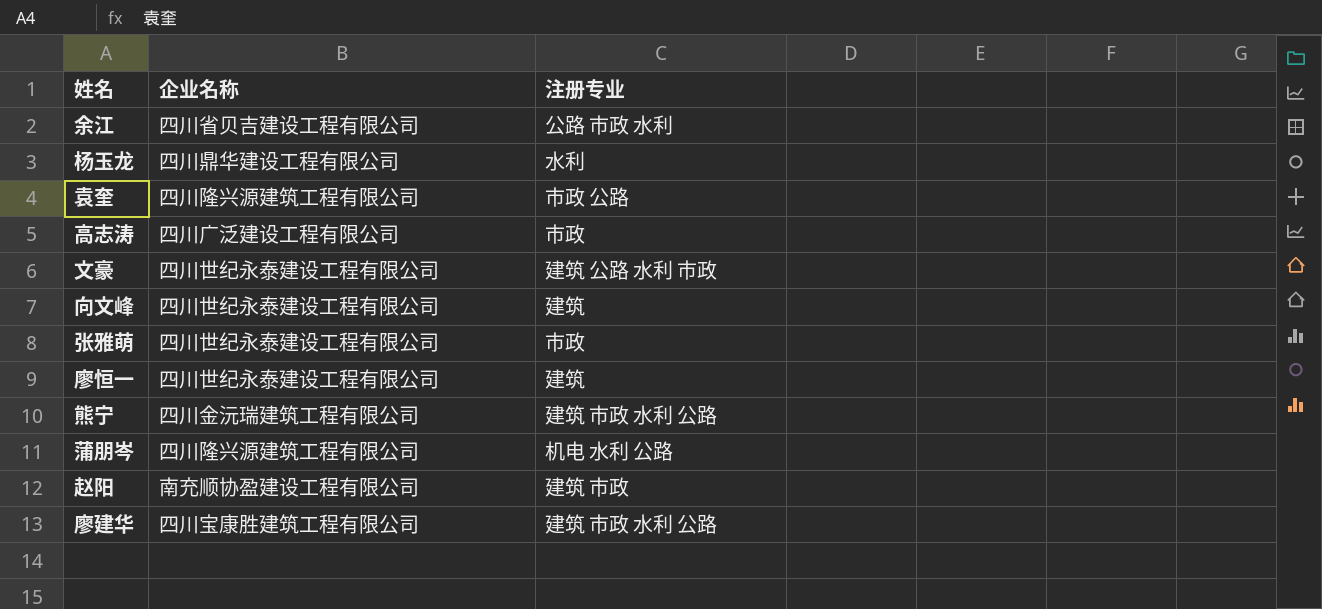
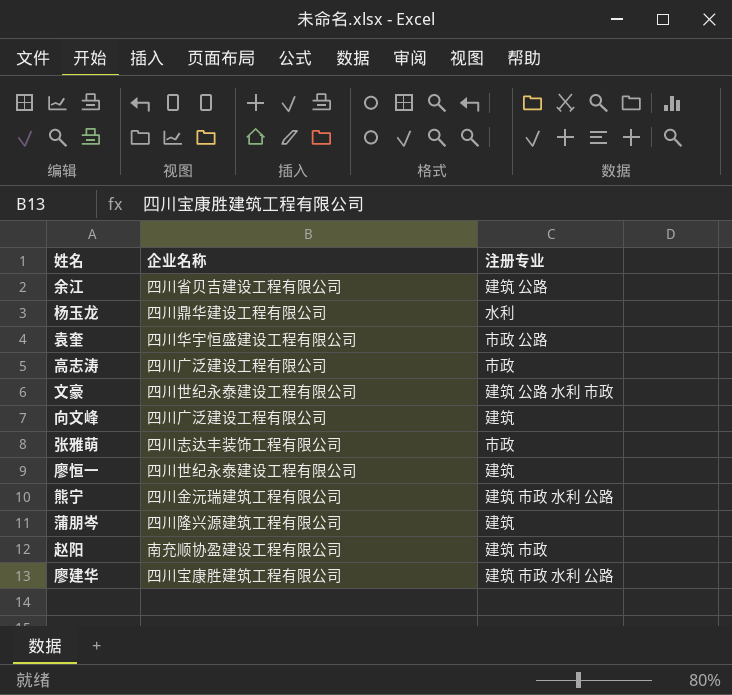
余江 | 注册专业: 公路 市政 水利 -> 建筑 公路
袁奎 | 企业名称: 四川隆兴源建筑工程有限公司 -> 四川华宇恒盛建设工程有限公司
向文峰 | 企业名称: 四川世纪永泰建设工程有限公司 -> 四川广泛建设工程有限公司
张雅萌 | 企业名称: 四川世纪永泰建设工程有限公司 -> 四川志达丰装饰工程有限公司
蒲朋岑 | 注册专业: 机电 水利 公路 -> 建筑

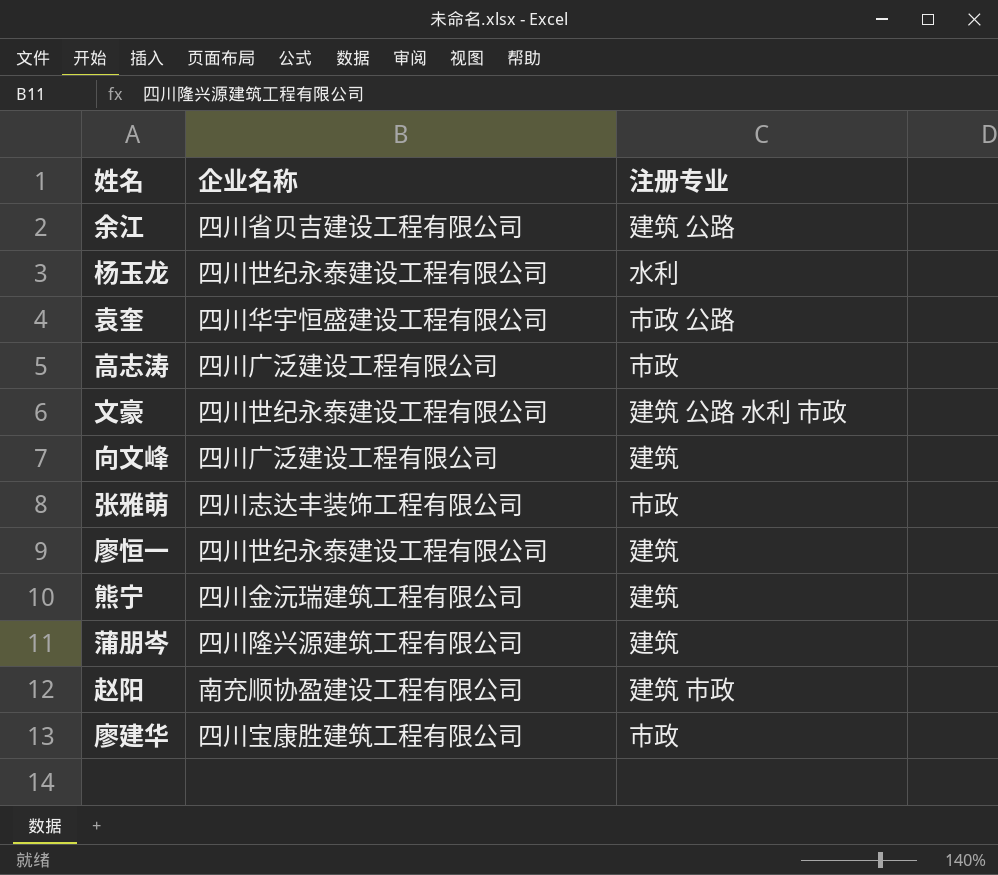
杨玉龙 | 企业名称: 四川鼎华建设工程有限公司 -> 四川世纪永泰建设工程有限公司
熊宁 | 注册专业: 建筑 市政 水利 公路 -> 建筑
廖建华 | 注册专业: 建筑 市政 水利 公路 -> 市政

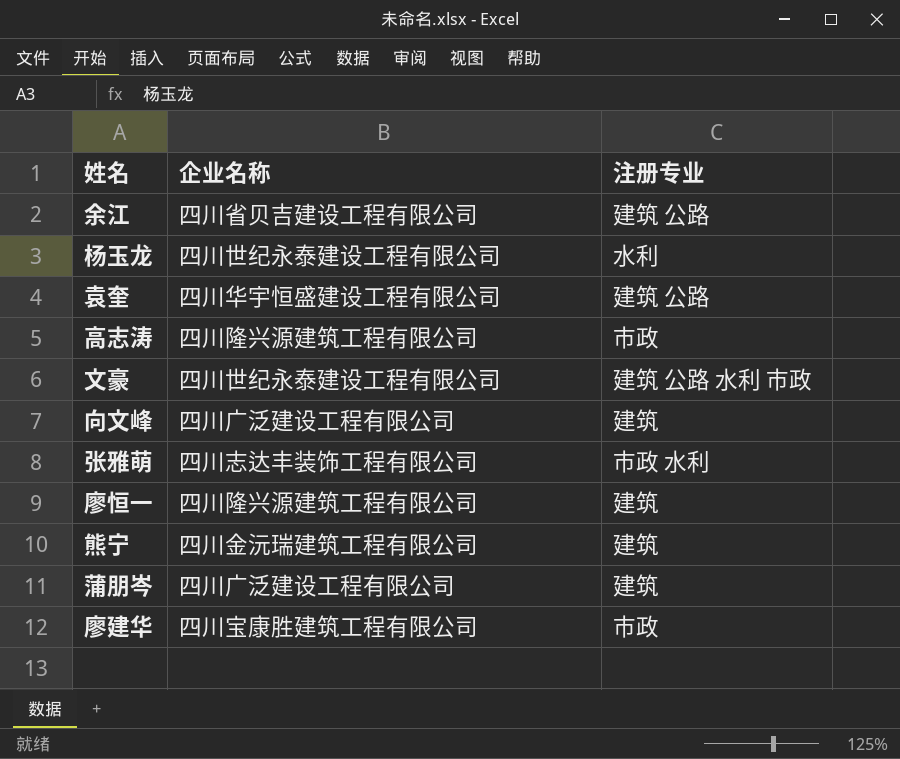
row 赵阳: 南充顺协盈建设工程有限公司 | 建筑 市政 -> none
袁奎 | 注册专业: 市政 公路 -> 建筑 公路
高志涛 | 企业名称: 四川广泛建设工程有限公司 -> 四川隆兴源建筑工程有限公司
张雅萌 | 注册专业: 市政 -> 市政 水利
廖恒一 | 企业名称: 四川世纪永泰建设工程有限公司 -> 四川隆兴源建筑工程有限公司
蒲朋岑 | 企业名称: 四川隆兴源建筑工程有限公司 -> 四川广泛建设工程有限公司

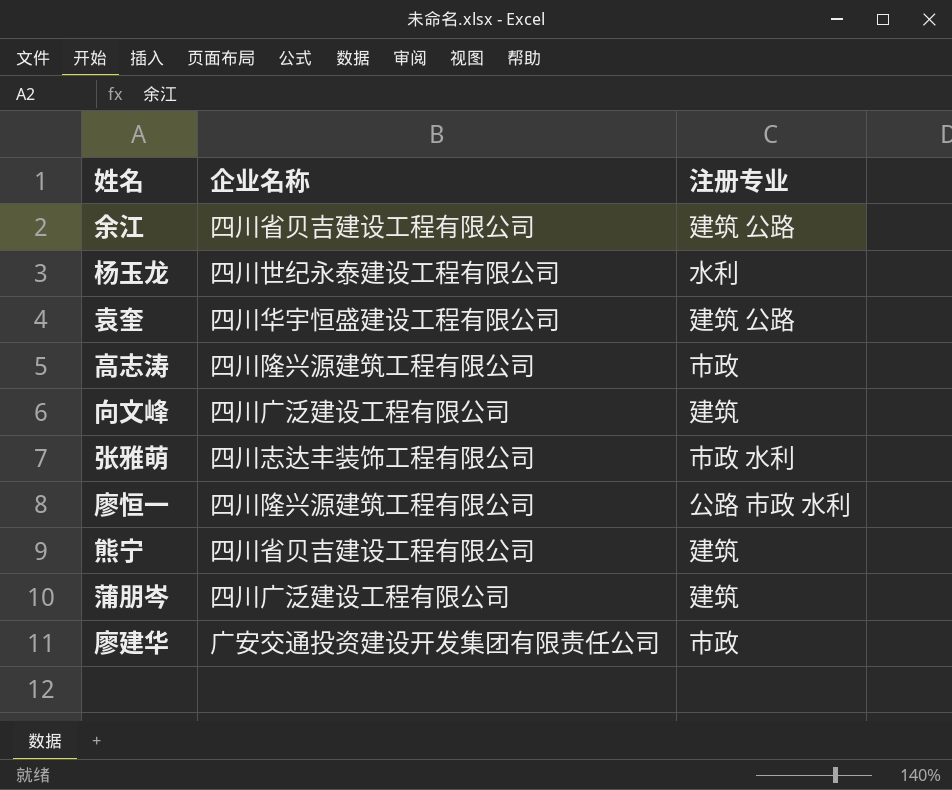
row 文豪: 四川世纪永泰建设工程有限公司 | 建筑 公路 水利 市政 -> none
廖恒一 | 注册专业: 建筑 -> 公路 市政 水利
熊宁 | 企业名称: 四川金沅瑞建筑工程有限公司 -> 四川省贝吉建设工程有限公司
廖建华 | 企业名称: 四川宝康胜建筑工程有限公司 -> 广安交通投资建设开发集团有限责任公司

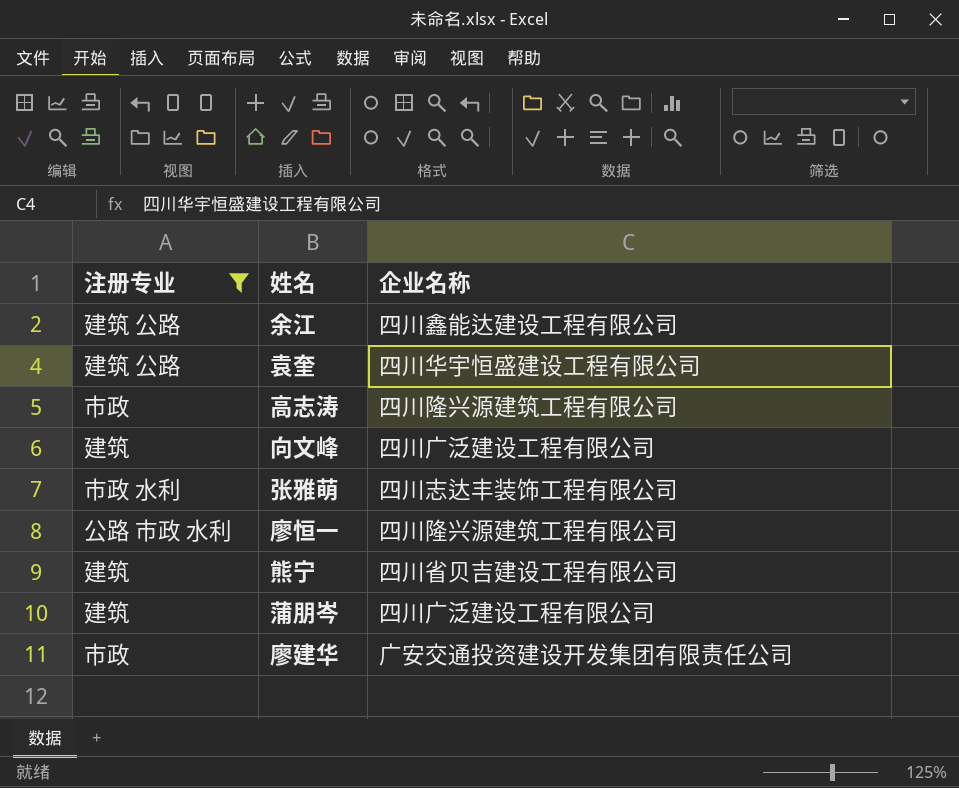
filter: none -> 注册专业 != 水利
column 注册专业 | position: 3 -> 1
余江 | 企业名称: 四川省贝吉建设工程有限公司 -> 四川鑫能达建设工程有限公司

